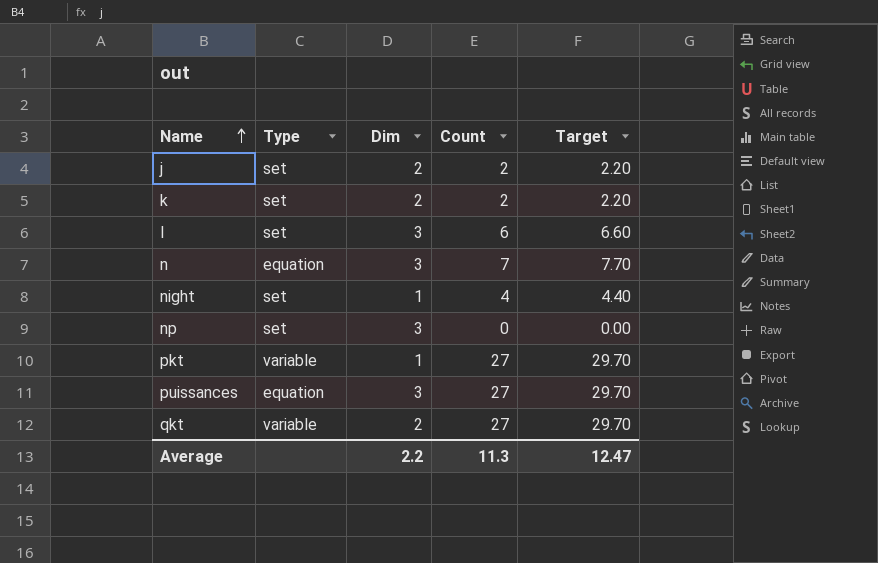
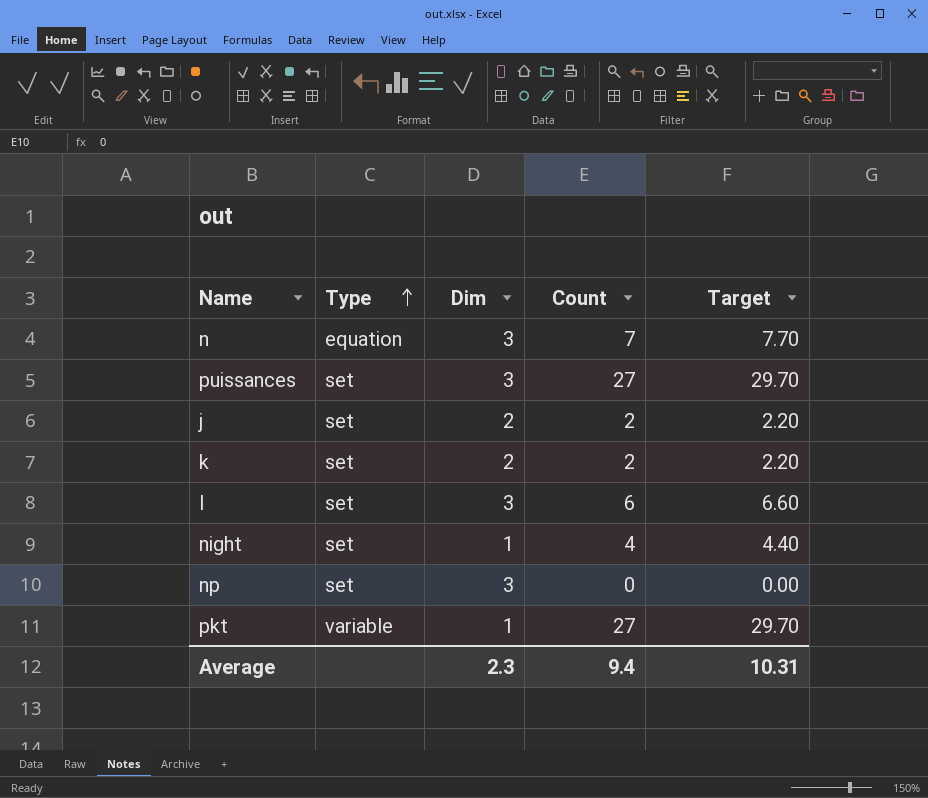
row order: Name ascending -> Type ascending
row qkt: variable | 2 | 27 | 29.70 -> none
puissances | Type: equation -> set
Average | Dim: 2.2 -> 2.3
Average | Count: 11.3 -> 9.4
Average | Target: 12.47 -> 10.31

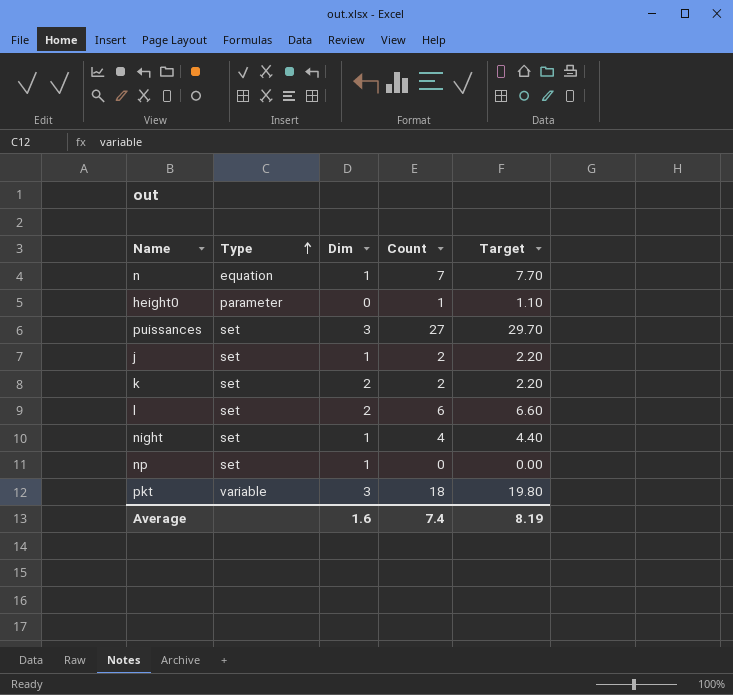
n | Dim: 3 -> 1
row height0: none -> parameter | 0 | 1 | 1.10
j | Dim: 2 -> 1
l | Dim: 3 -> 2
np | Dim: 3 -> 1
pkt | Dim: 1 -> 3
pkt | Count: 27 -> 18
pkt | Target: 29.70 -> 19.80
Average | Dim: 2.3 -> 1.6
Average | Count: 9.4 -> 7.4
Average | Target: 10.31 -> 8.19

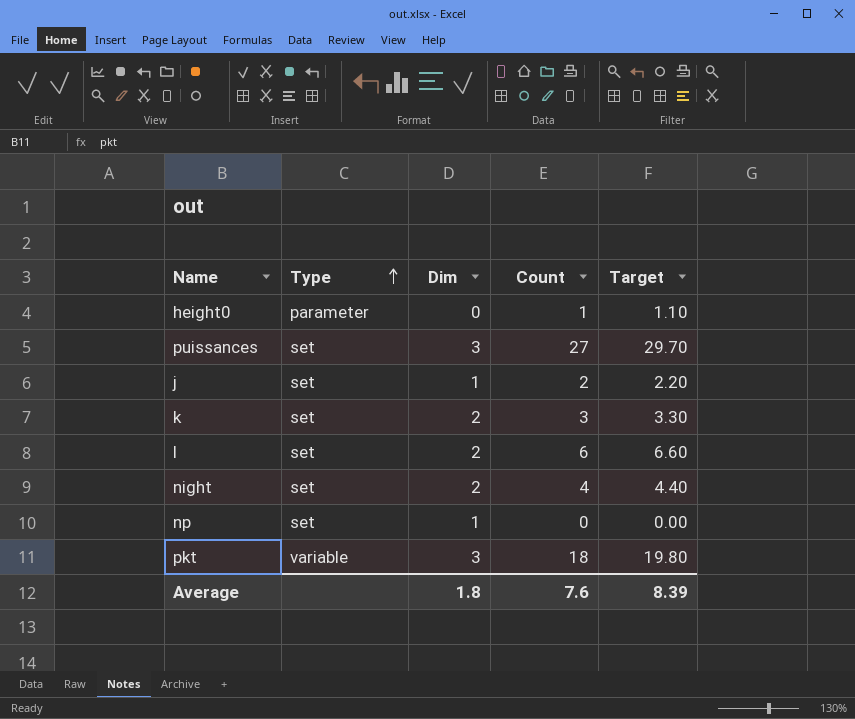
row n: equation | 1 | 7 | 7.70 -> none
k | Count: 2 -> 3
k | Target: 2.20 -> 3.30
night | Dim: 1 -> 2
Average | Dim: 1.6 -> 1.8
Average | Count: 7.4 -> 7.6
Average | Target: 8.19 -> 8.39

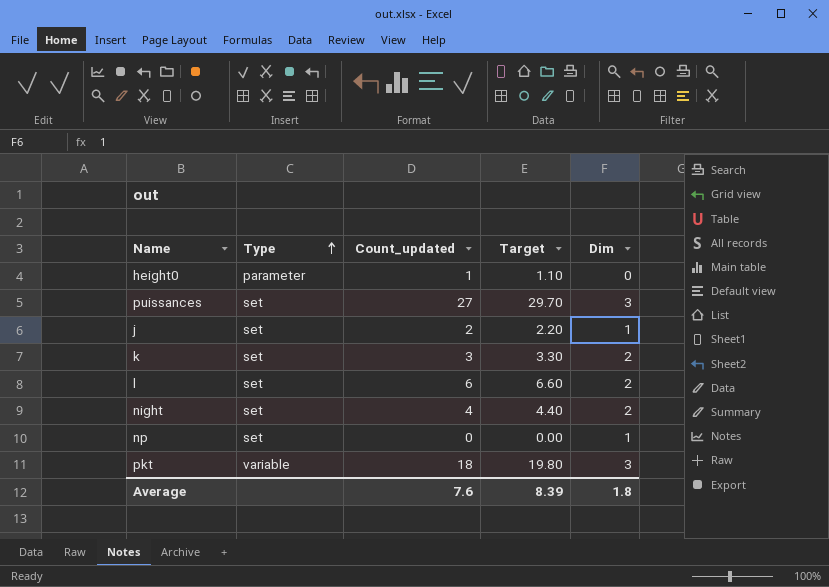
column name: Count -> Count_updated
column Dim | position: 3 -> 5

